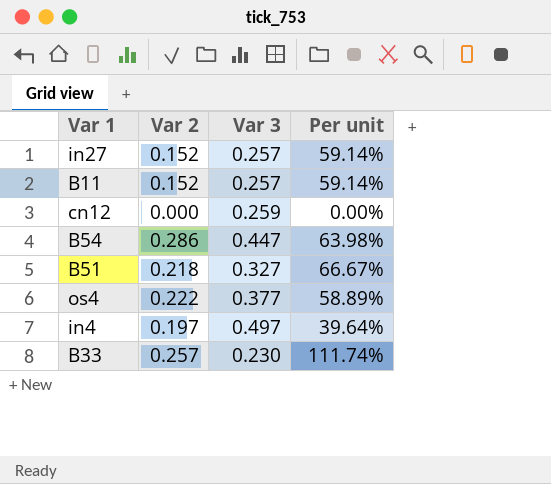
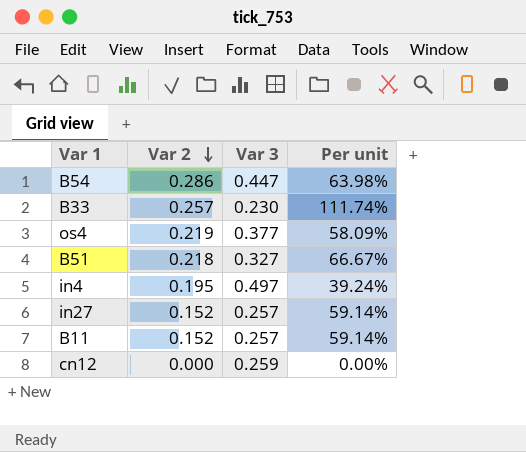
row order: none -> Var 2 descending
os4 | Var 2: 0.222 -> 0.219
os4 | Per unit: 58.89% -> 58.09%
in4 | Var 2: 0.197 -> 0.195
in4 | Per unit: 39.64% -> 39.24%

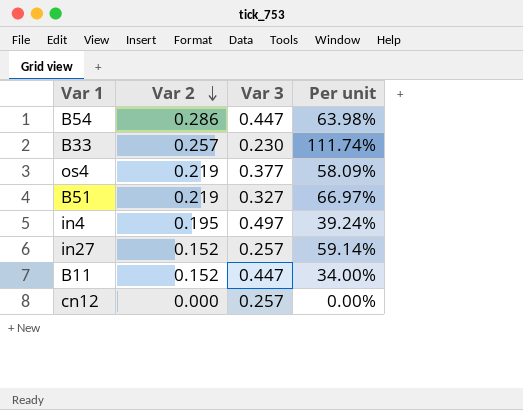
B51 | Var 2: 0.218 -> 0.219
B51 | Per unit: 66.67% -> 66.97%
B11 | Var 3: 0.257 -> 0.447
B11 | Per unit: 59.14% -> 34.00%
cn12 | Var 3: 0.259 -> 0.257

